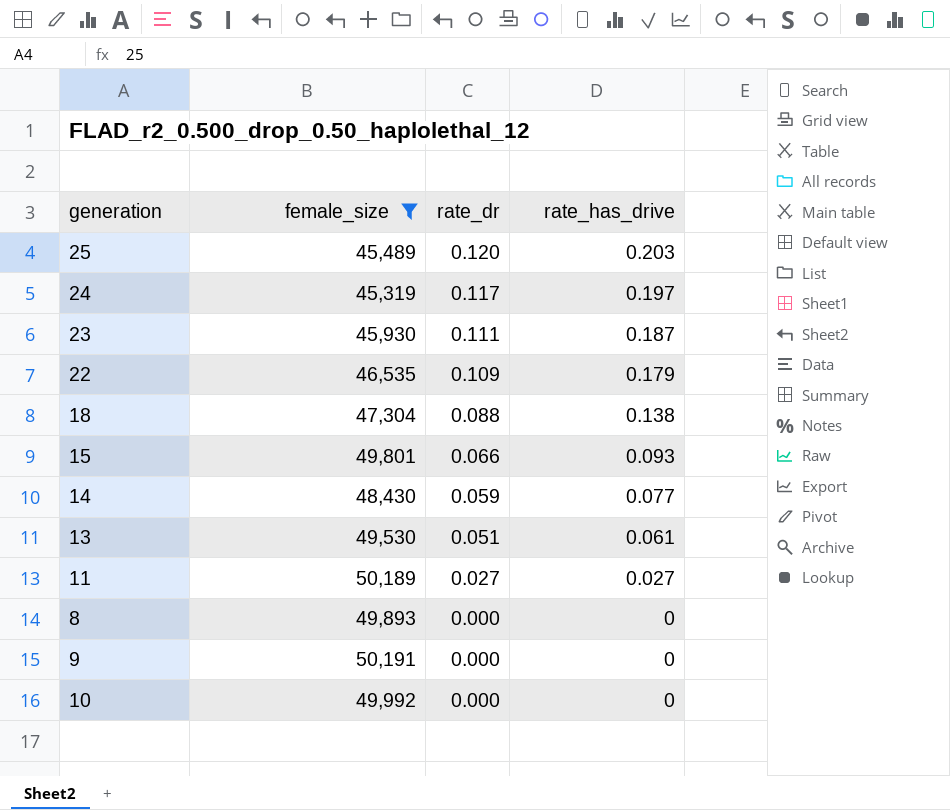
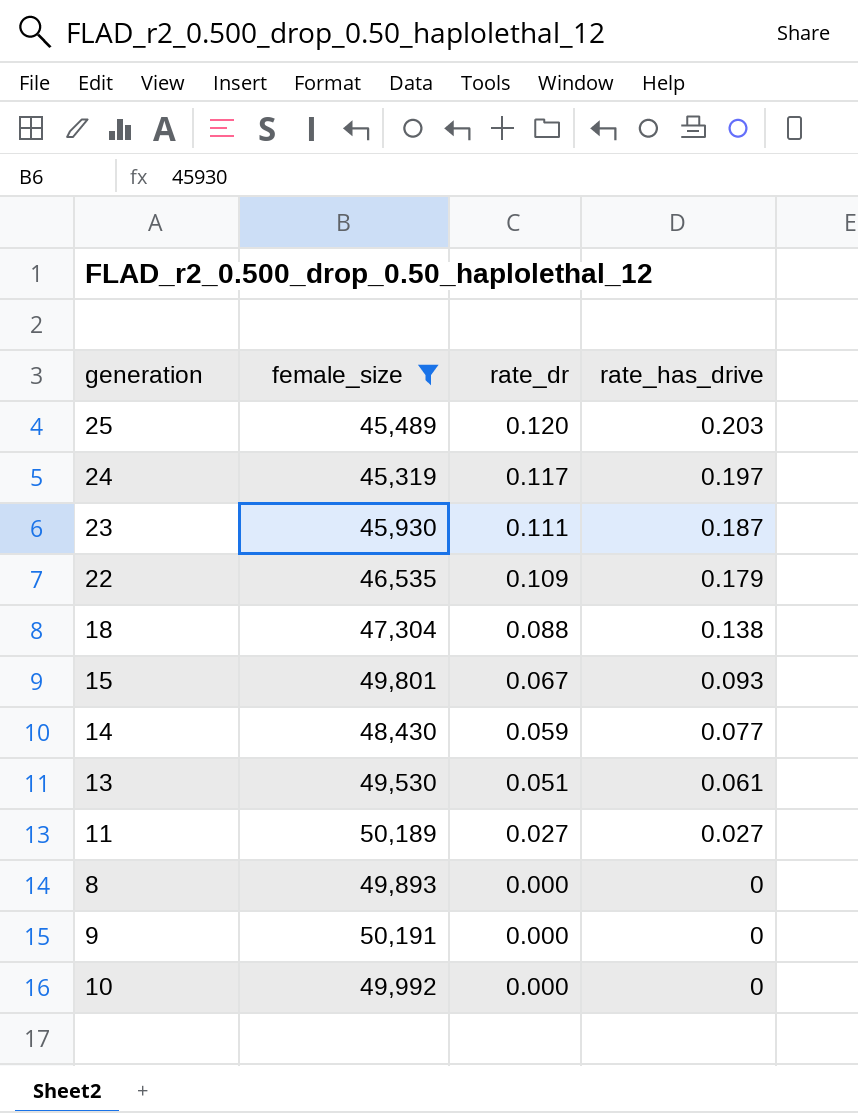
15 | rate_dr: 0.066 -> 0.067

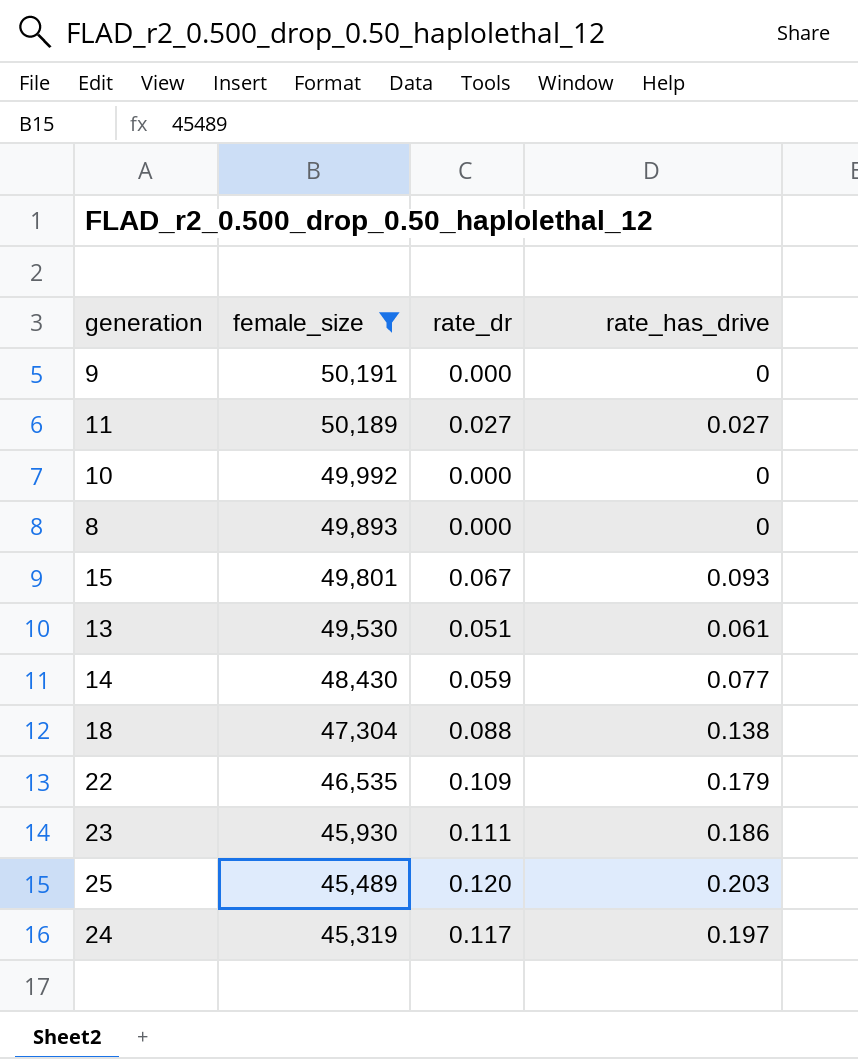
row order: rate_dr descending -> female_size descending
23 | rate_has_drive: 0.187 -> 0.186

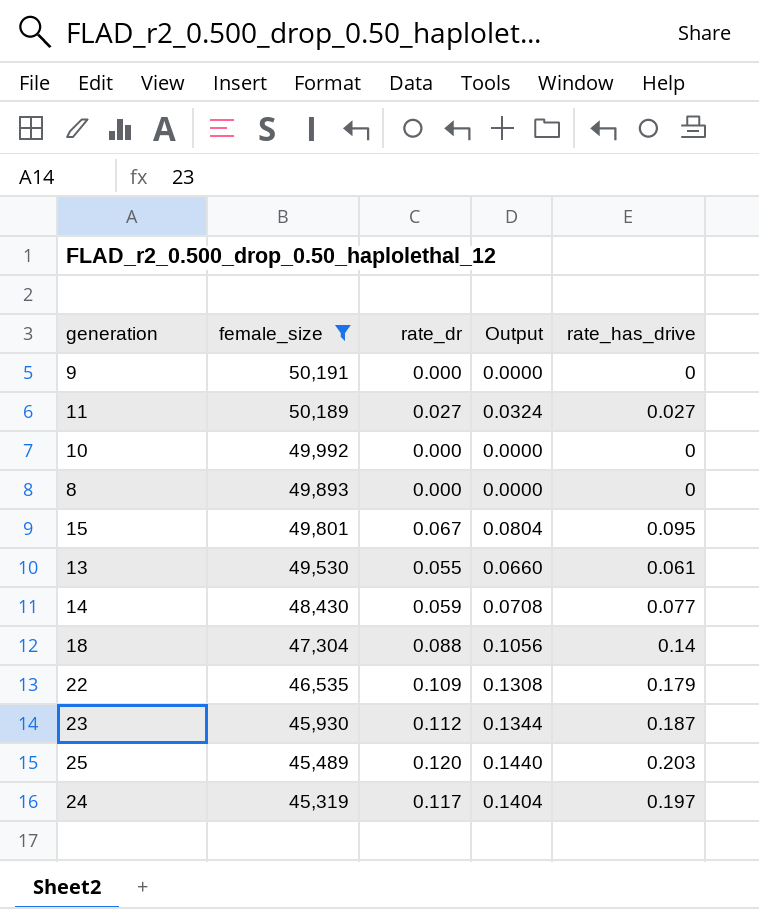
column Output | formula: none -> [rate_dr] * 1.2
15 | rate_has_drive: 0.093 -> 0.095
13 | rate_dr: 0.051 -> 0.055
18 | rate_has_drive: 0.138 -> 0.14
23 | rate_dr: 0.111 -> 0.112
23 | rate_has_drive: 0.186 -> 0.187

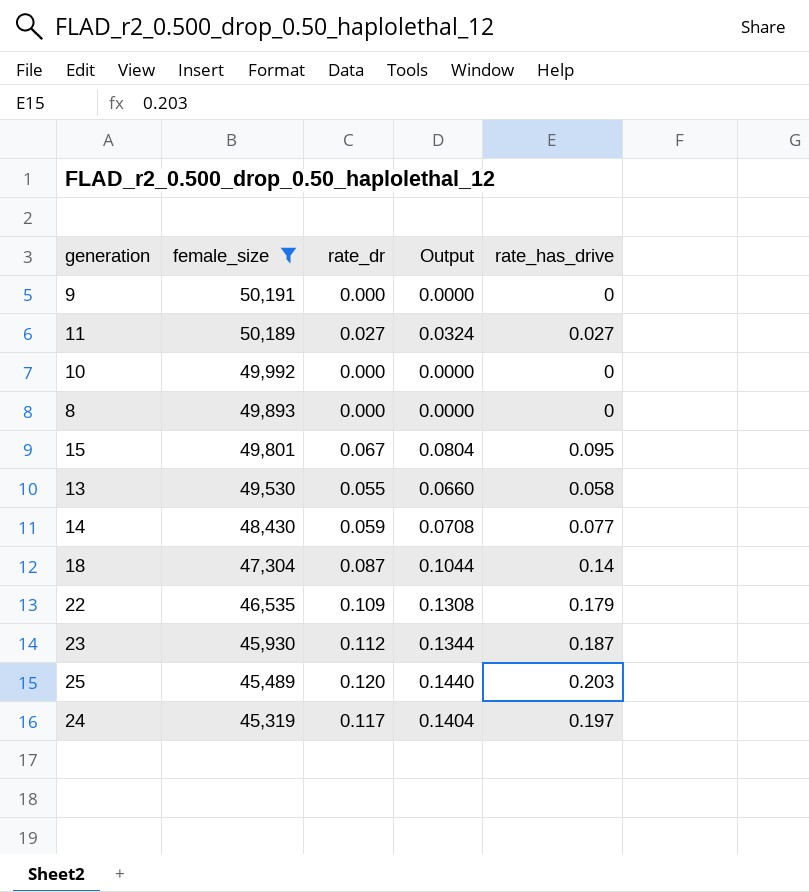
13 | rate_has_drive: 0.061 -> 0.058
18 | rate_dr: 0.088 -> 0.087
18 | Output: 0.1056 -> 0.1044

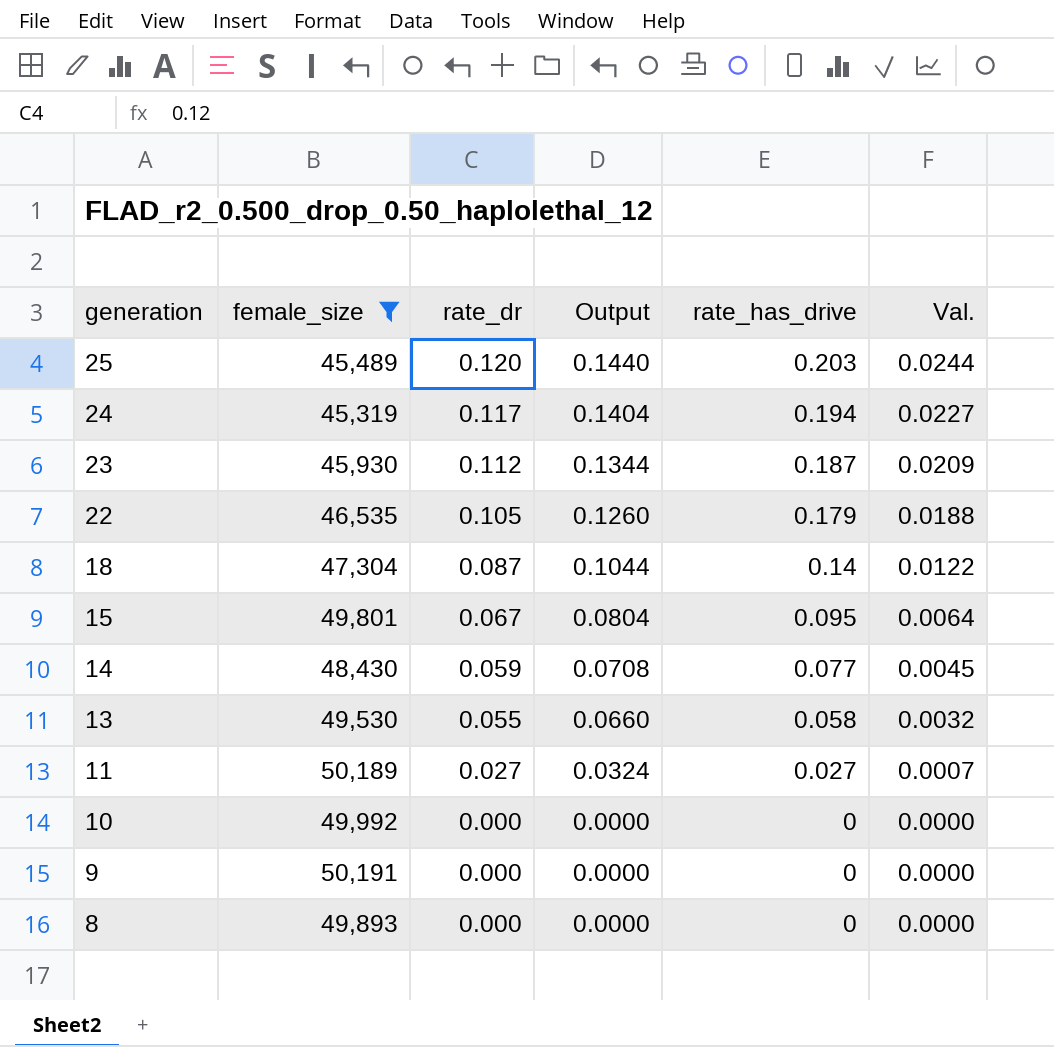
row order: female_size descending -> generation descending
column Val. | formula: none -> [rate_dr] * [rate_has_drive]
24 | rate_has_drive: 0.197 -> 0.194
22 | rate_dr: 0.109 -> 0.105
22 | Output: 0.1308 -> 0.1260

